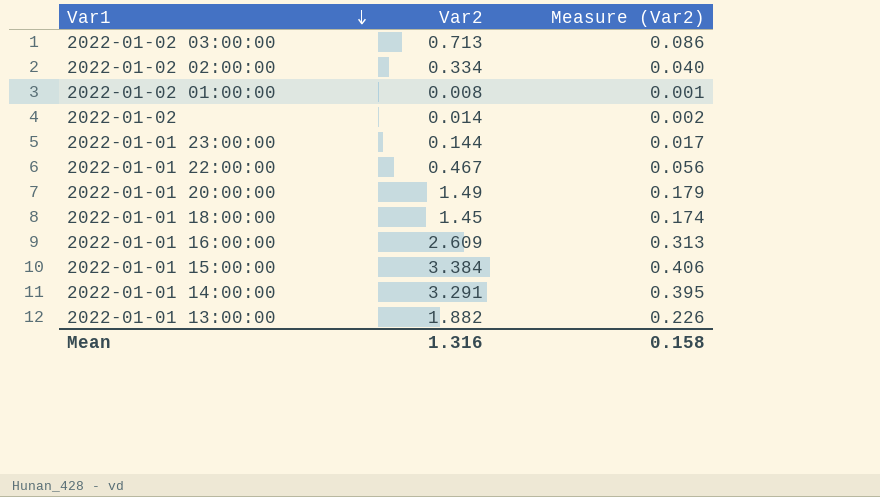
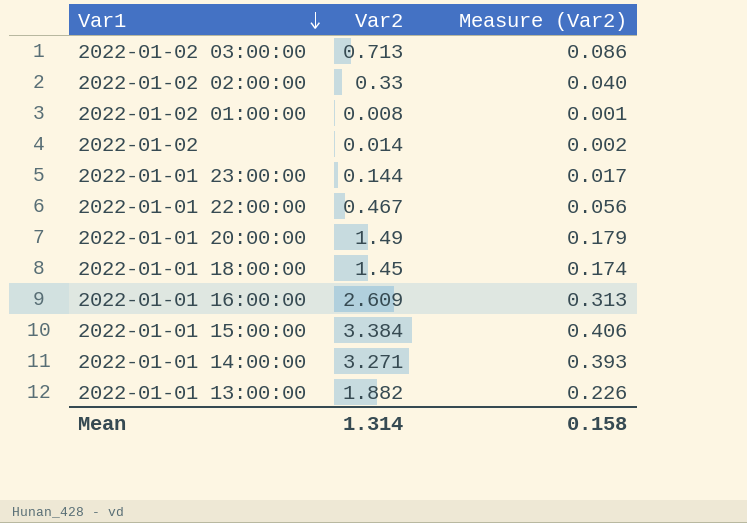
2022-01-02 02:00:00 | Var2: 0.334 -> 0.33
2022-01-01 14:00:00 | Var2: 3.291 -> 3.271
2022-01-01 14:00:00 | Measure (Var2): 0.395 -> 0.393
Mean | Var2: 1.316 -> 1.314

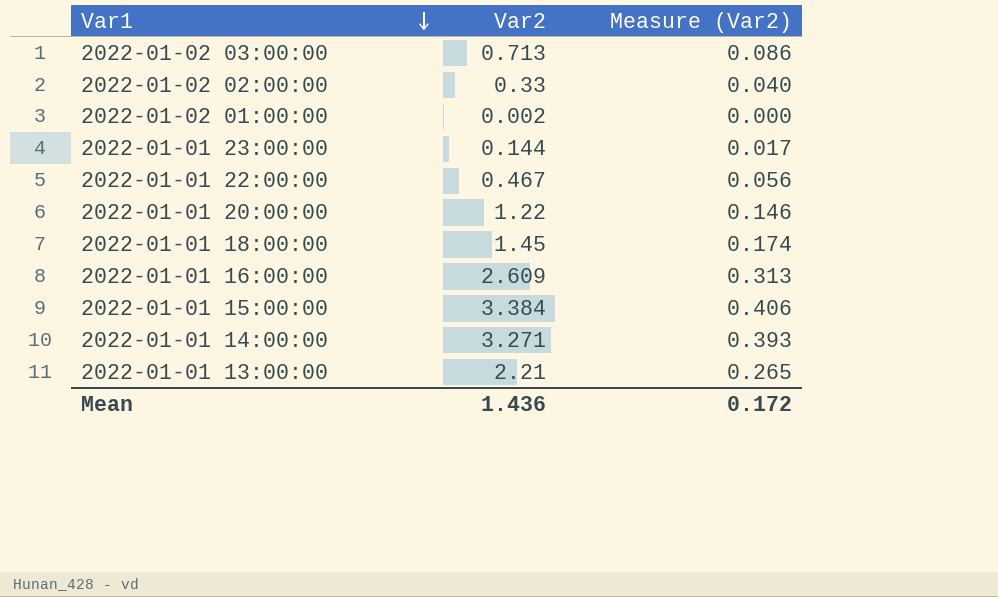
row 2022-01-02: 0.014 | 0.002 -> none
2022-01-02 01:00:00 | Var2: 0.008 -> 0.002
2022-01-02 01:00:00 | Measure (Var2): 0.001 -> 0.000
2022-01-01 20:00:00 | Var2: 1.49 -> 1.22
2022-01-01 20:00:00 | Measure (Var2): 0.179 -> 0.146
2022-01-01 13:00:00 | Var2: 1.882 -> 2.21
2022-01-01 13:00:00 | Measure (Var2): 0.226 -> 0.265
Mean | Var2: 1.314 -> 1.436
Mean | Measure (Var2): 0.158 -> 0.172

